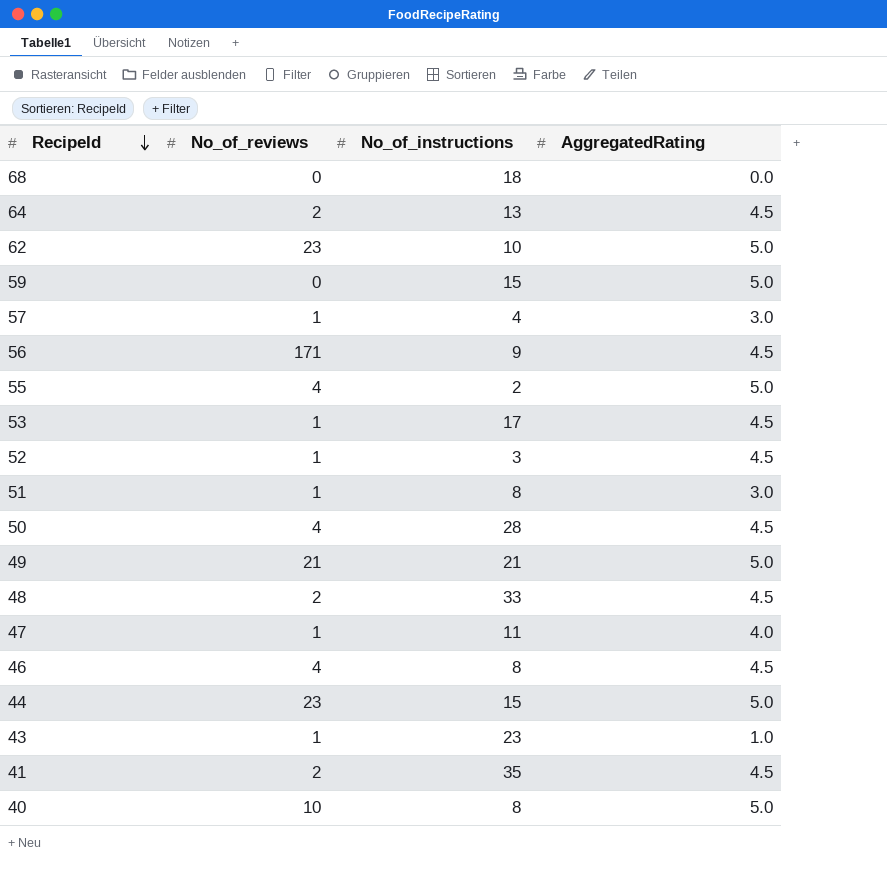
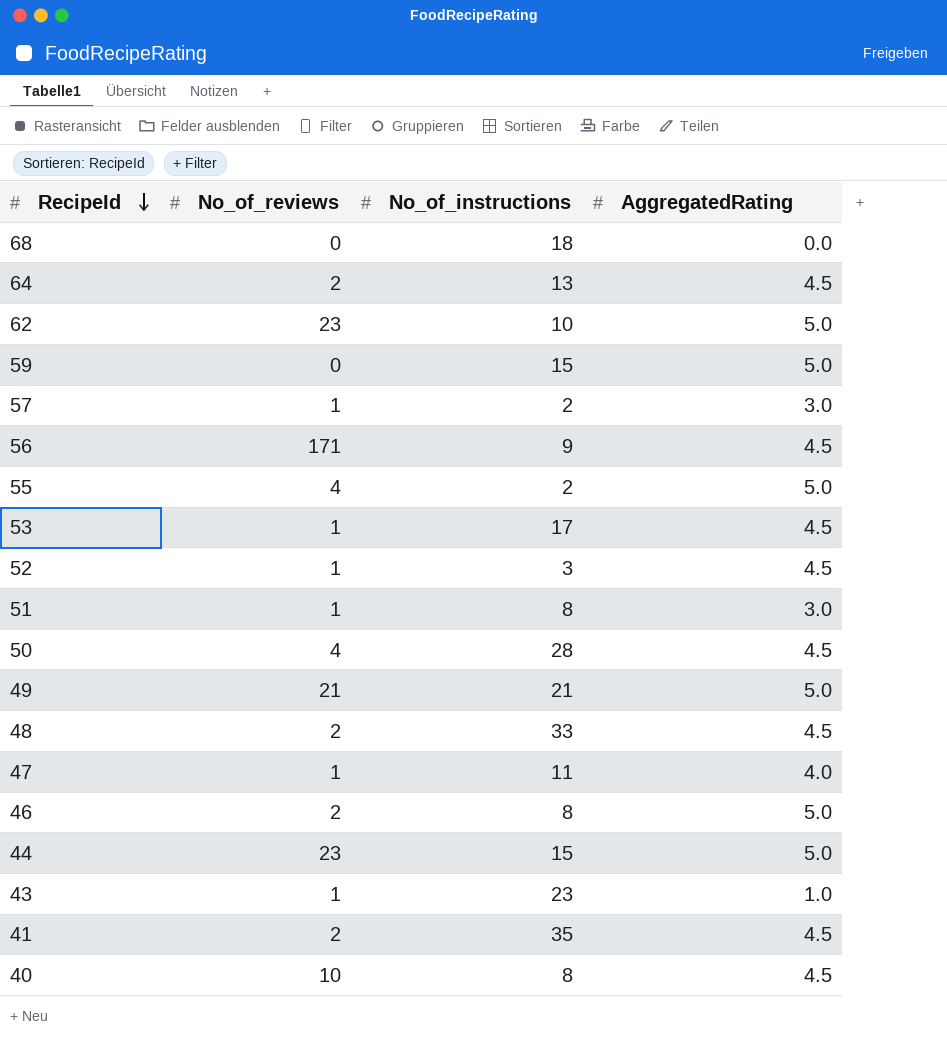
57 | No_of_instructions: 4 -> 2
46 | No_of_reviews: 4 -> 2
46 | AggregatedRating: 4.5 -> 5.0
40 | AggregatedRating: 5.0 -> 4.5

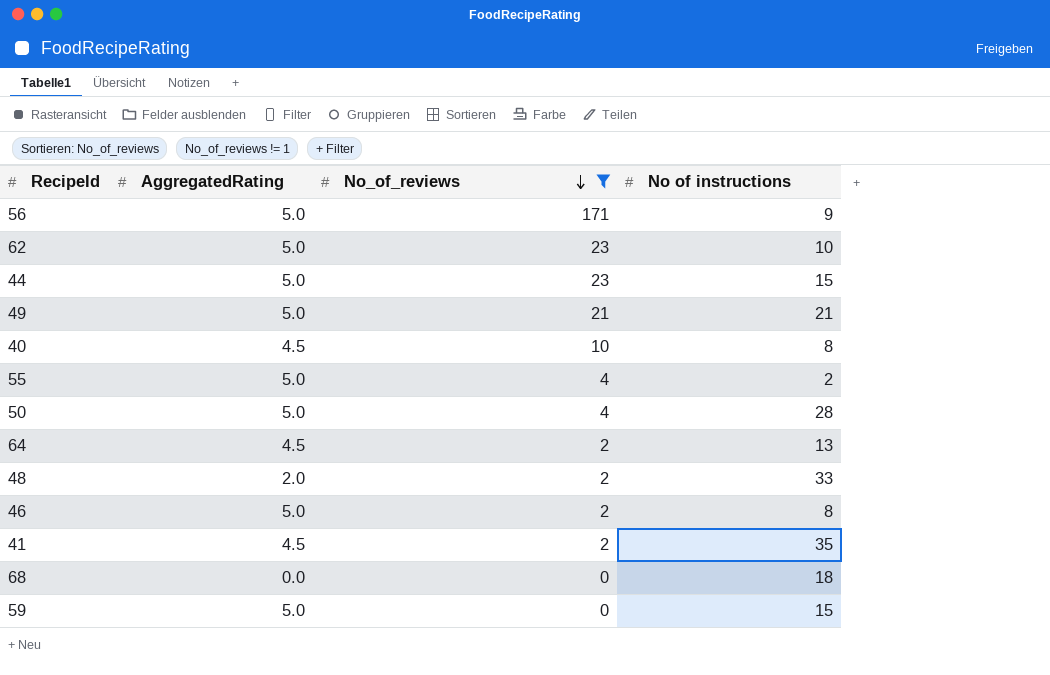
filter: none -> No_of_reviews != 1
row order: RecipeId descending -> No_of_reviews descending
column AggregatedRating | position: 4 -> 2
column name: No_of_instructions -> No of instructions
56 | AggregatedRating: 4.5 -> 5.0
50 | AggregatedRating: 4.5 -> 5.0
48 | AggregatedRating: 4.5 -> 2.0

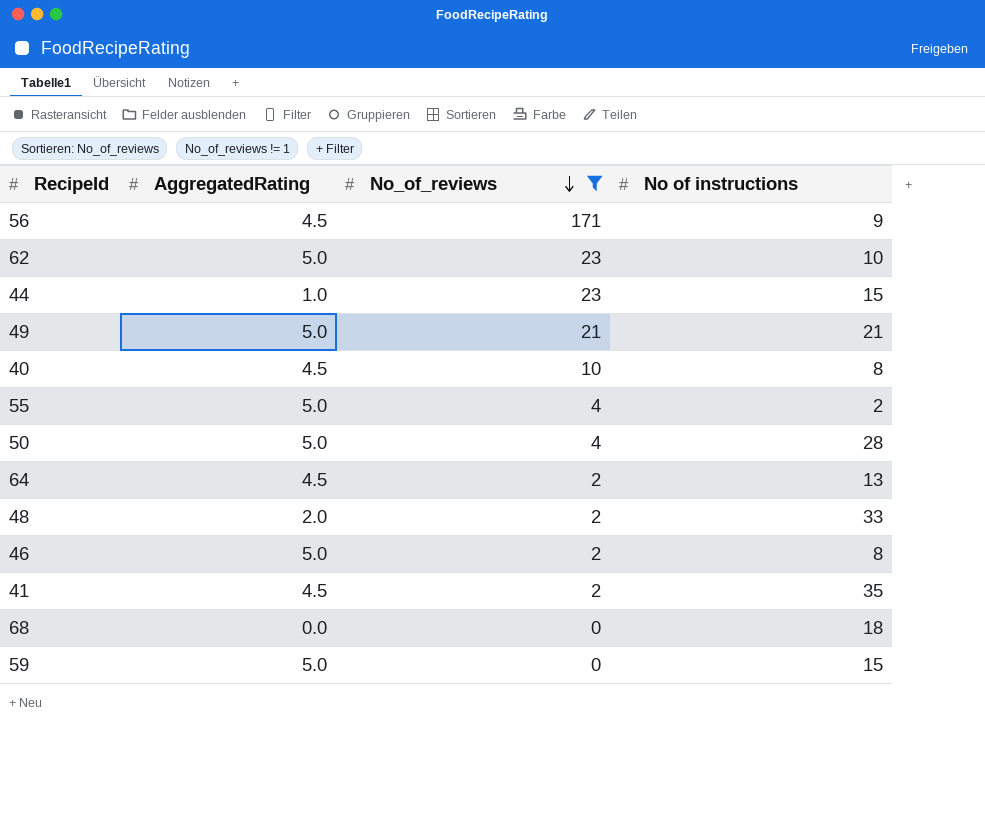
56 | AggregatedRating: 5.0 -> 4.5
44 | AggregatedRating: 5.0 -> 1.0

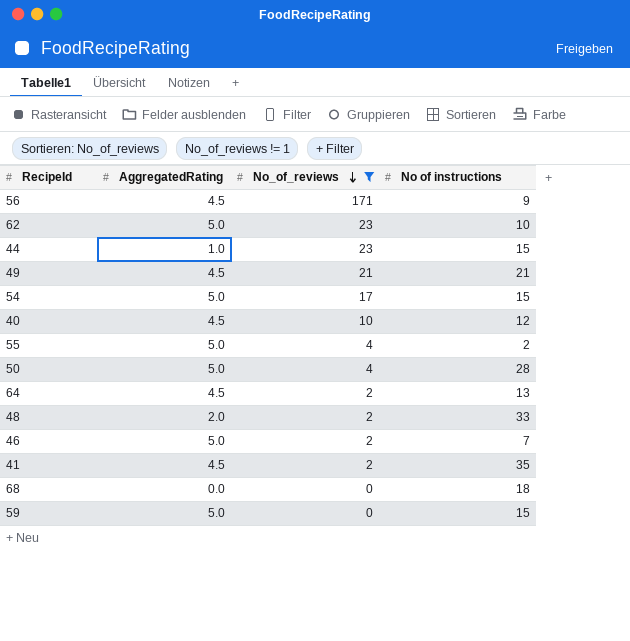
49 | AggregatedRating: 5.0 -> 4.5
row 54: none -> 5.0 | 17 | 15
40 | No of instructions: 8 -> 12
46 | No of instructions: 8 -> 7

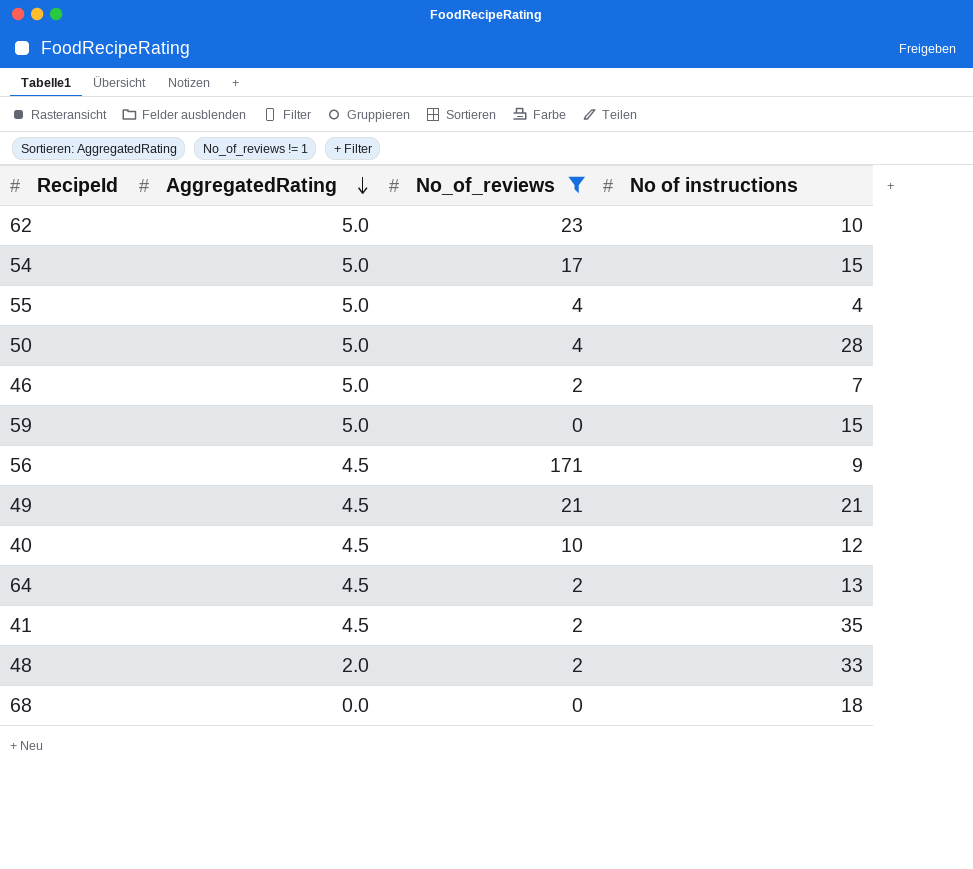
row order: No_of_reviews descending -> AggregatedRating descending
row 44: 1.0 | 23 | 15 -> none
55 | No of instructions: 2 -> 4

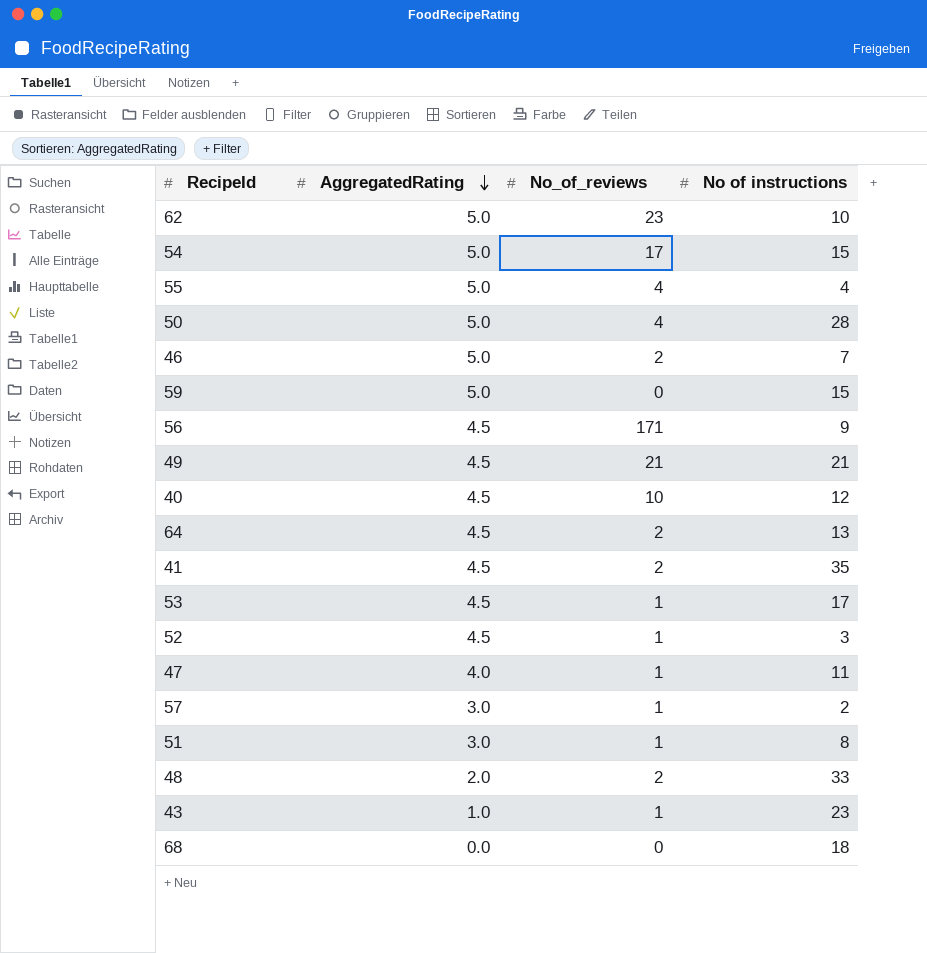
filter: No_of_reviews != 1 -> none

